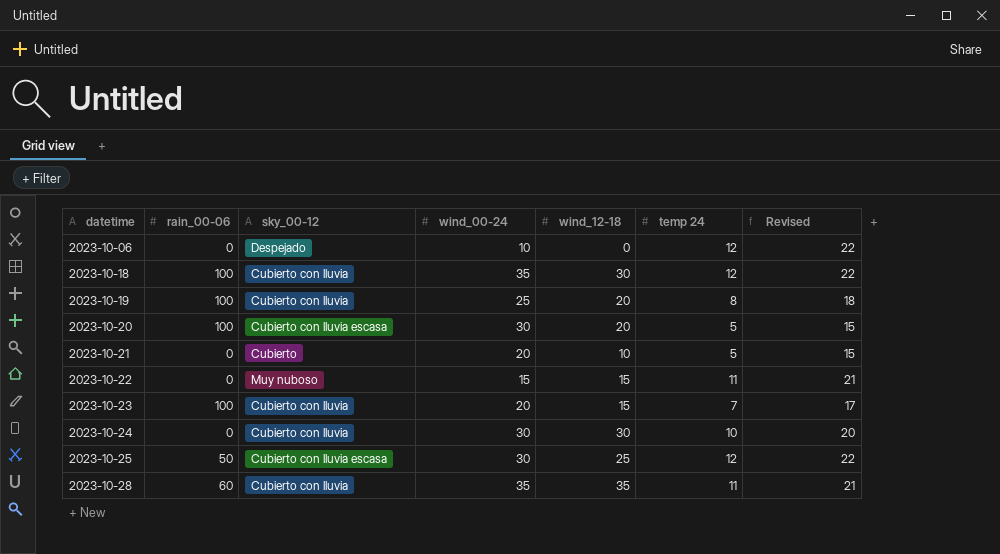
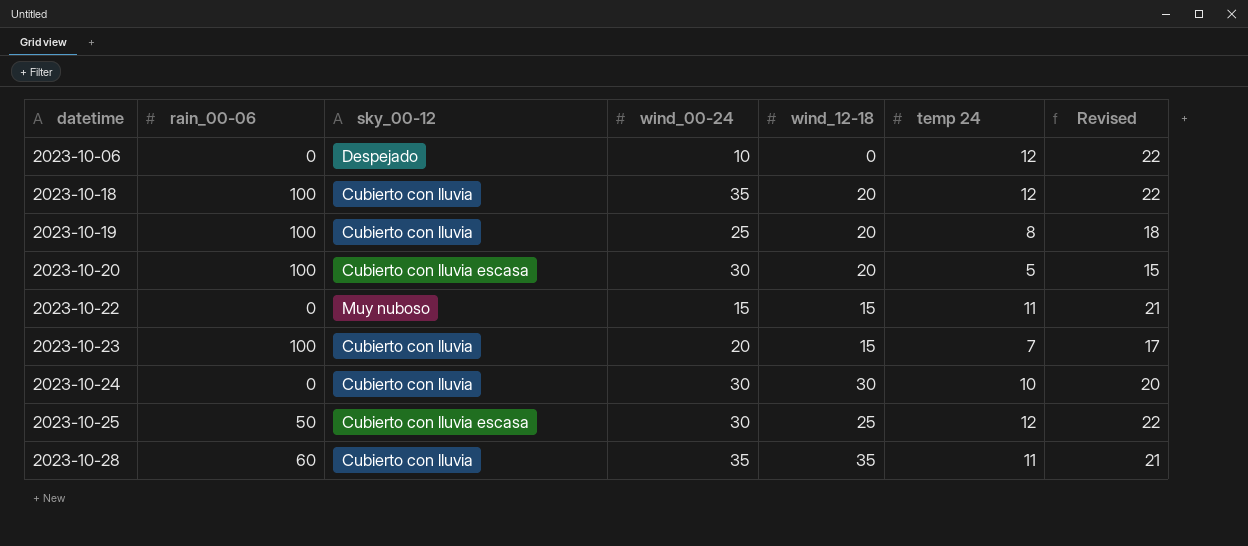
row 2023-10-21: 0 | Cubierto | 20 | 10 | 5 | 15 -> none
2023-10-18 | wind_12-18: 30 -> 20

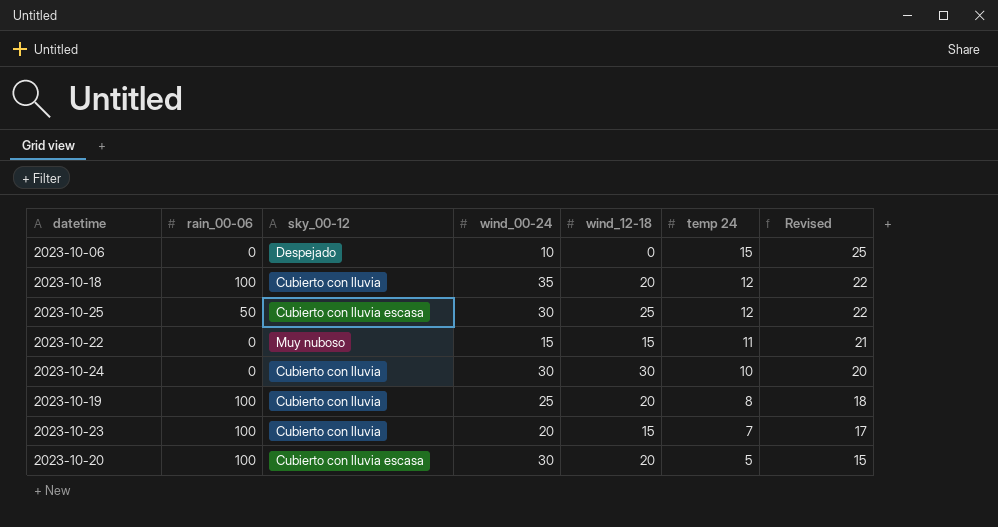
row order: datetime ascending -> temp 24 descending
row 2023-10-28: 60 | Cubierto con lluvia | 35 | 35 | 11 | 21 -> none
2023-10-06 | temp 24: 12 -> 15
2023-10-06 | Revised: 22 -> 25

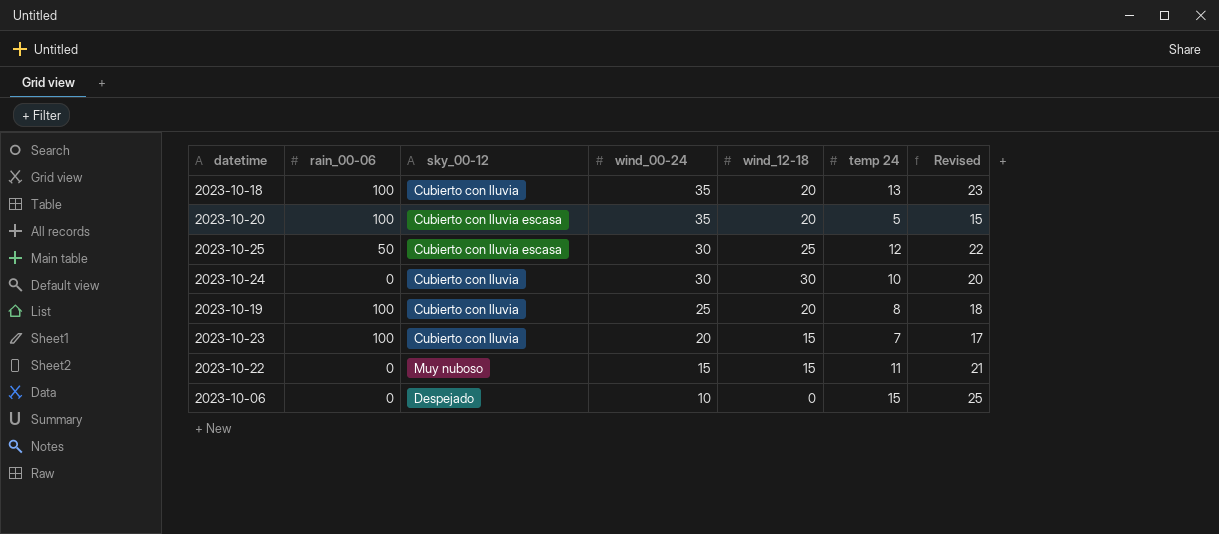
row order: temp 24 descending -> wind_00-24 descending
2023-10-18 | temp 24: 12 -> 13
2023-10-18 | Revised: 22 -> 23
2023-10-20 | wind_00-24: 30 -> 35

